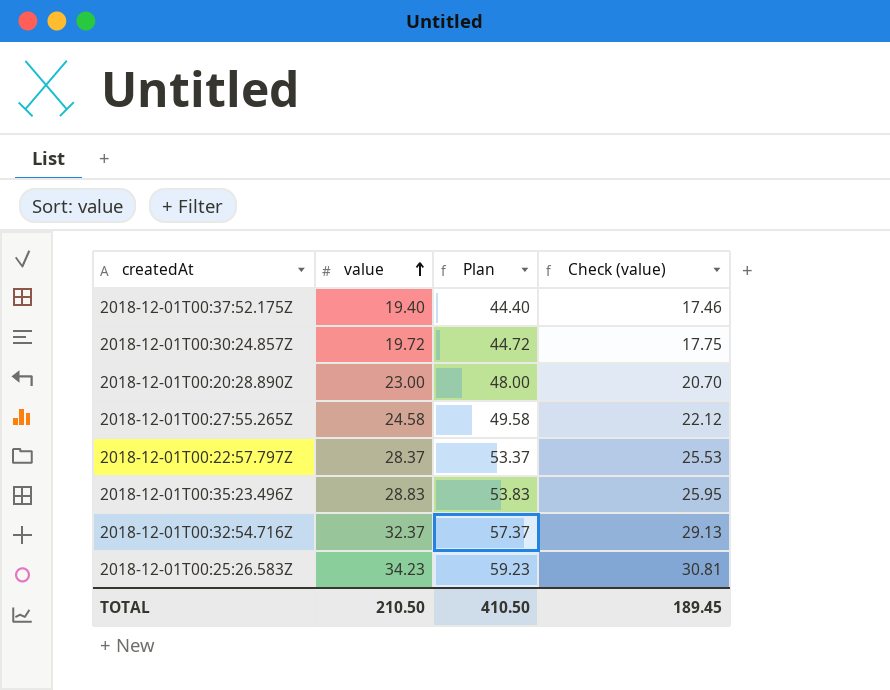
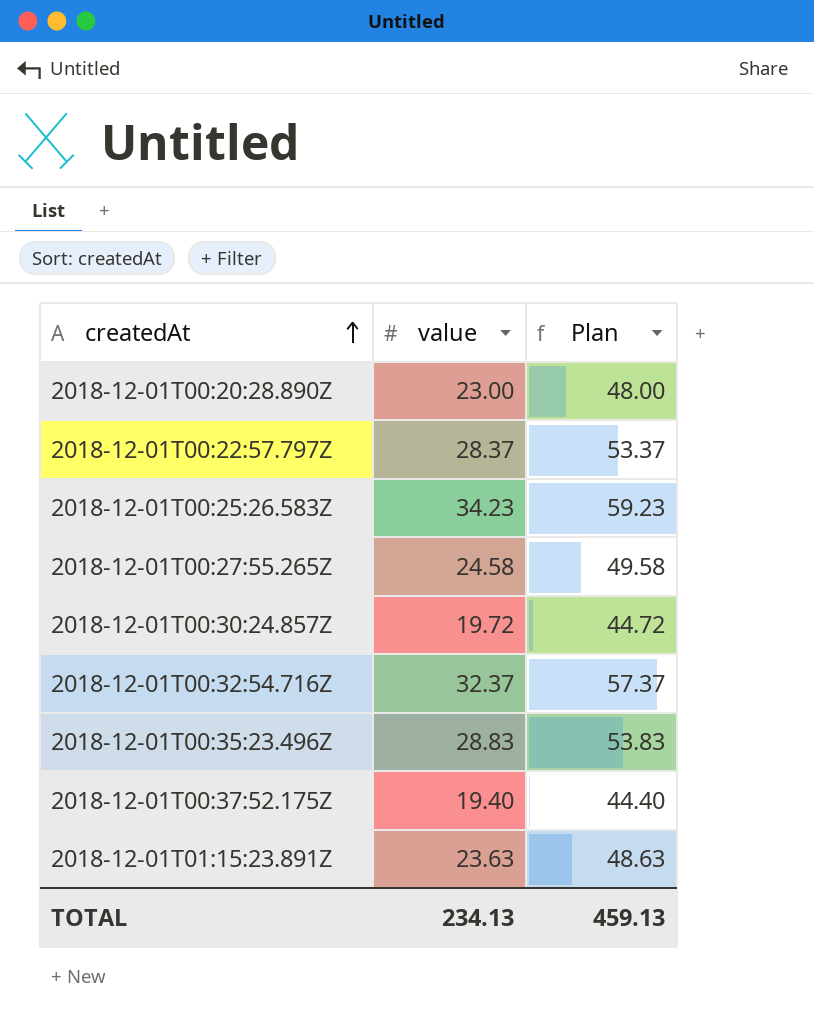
row order: value ascending -> createdAt ascending
column Check (value) | formula: [value] * 0.9 -> none
row 2018-12-01T01:15:23.891Z: none -> 23.63 | 48.63
TOTAL | value: 210.50 -> 234.13
TOTAL | Plan: 410.50 -> 459.13

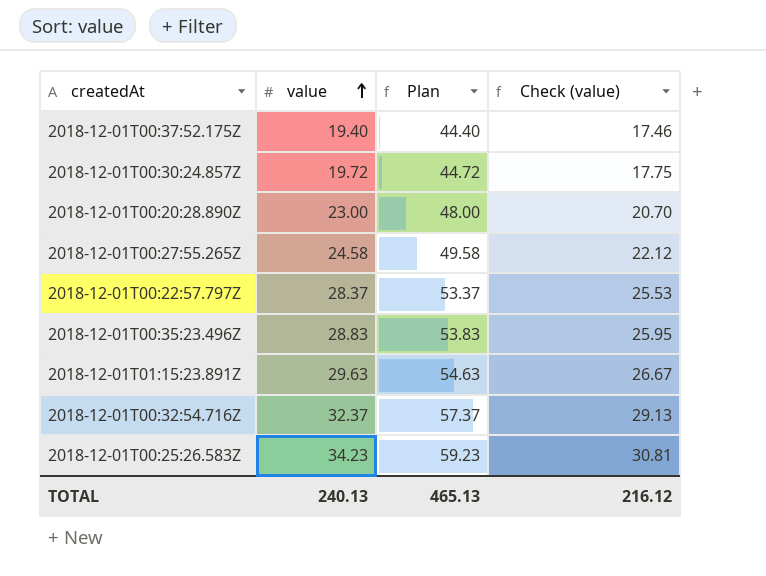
row order: createdAt ascending -> value ascending
column Check (value) | formula: none -> [value] * 0.9
2018-12-01T01:15:23.891Z | value: 23.63 -> 29.63
2018-12-01T01:15:23.891Z | Plan: 48.63 -> 54.63
TOTAL | value: 234.13 -> 240.13
TOTAL | Plan: 459.13 -> 465.13

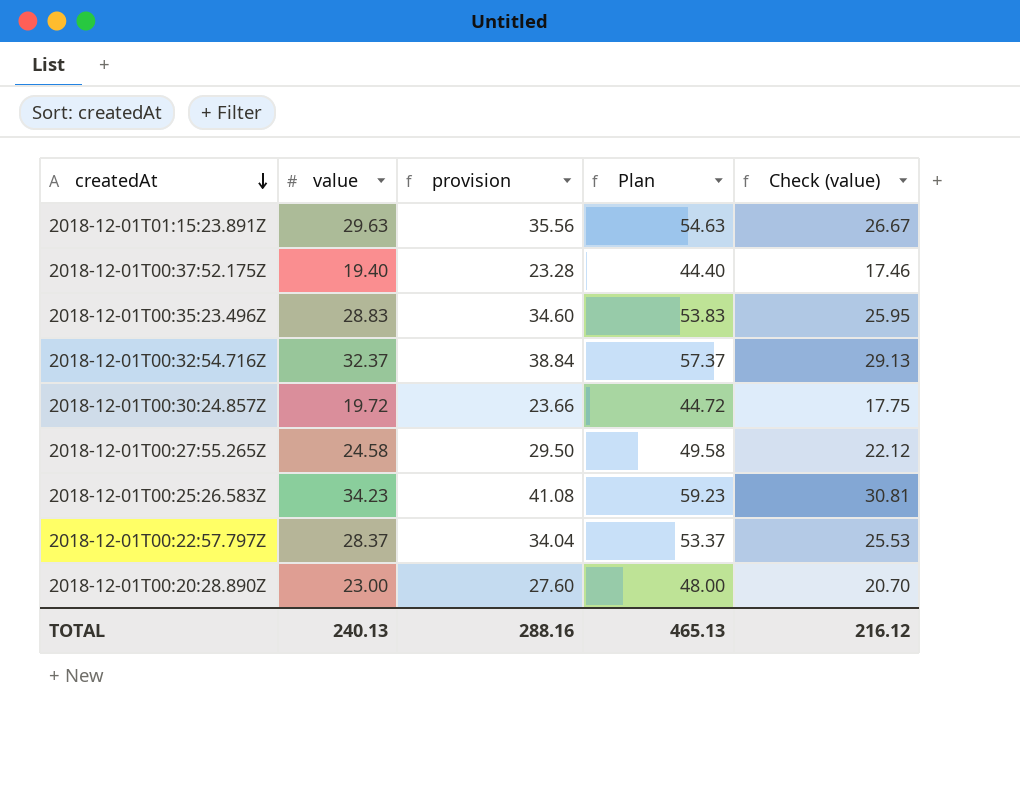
row order: value ascending -> createdAt descending
column provision | formula: none -> [value] * 1.2

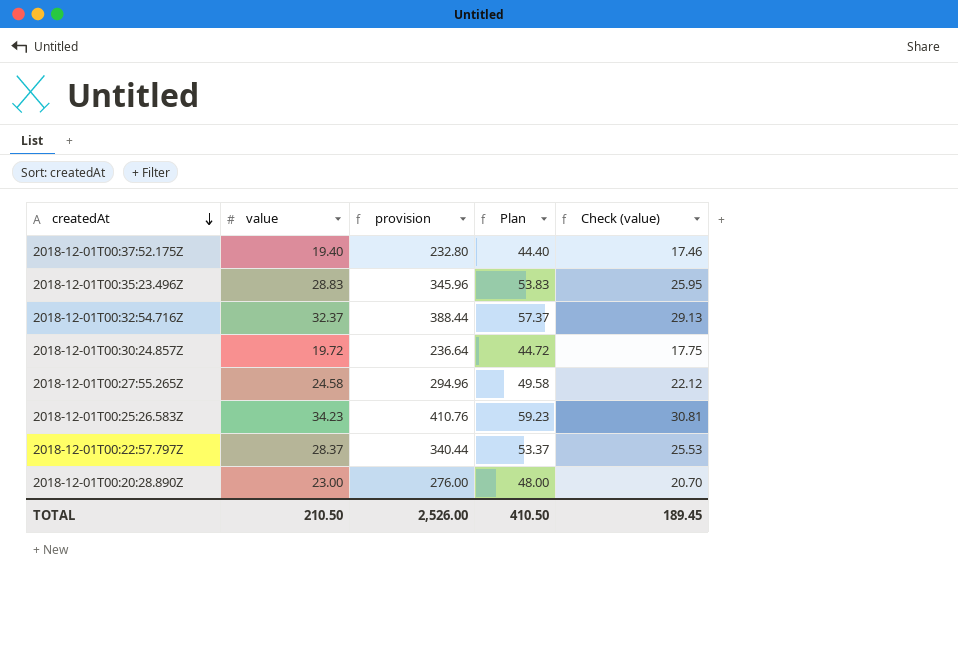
column provision | formula: [value] * 1.2 -> [value] * 12
row 2018-12-01T01:15:23.891Z: 29.63 | 35.56 | 54.63 | 26.67 -> none
TOTAL | value: 240.13 -> 210.50
TOTAL | provision: 288.16 -> 2,526.00
TOTAL | Plan: 465.13 -> 410.50
TOTAL | Check (value): 216.12 -> 189.45

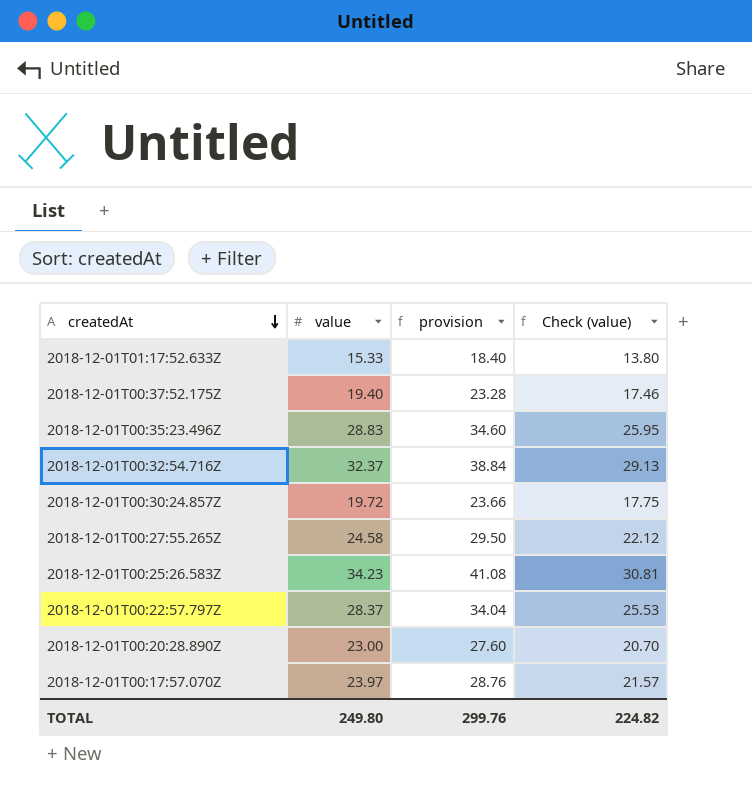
column Plan | formula: [value] + 25 -> none
column provision | formula: [value] * 12 -> [value] * 1.2
row 2018-12-01T01:17:52.633Z: none -> 15.33 | 18.40 | 13.80
row 2018-12-01T00:17:57.070Z: none -> 23.97 | 28.76 | 21.57
TOTAL | value: 210.50 -> 249.80
TOTAL | provision: 2,526.00 -> 299.76
TOTAL | Check (value): 189.45 -> 224.82

